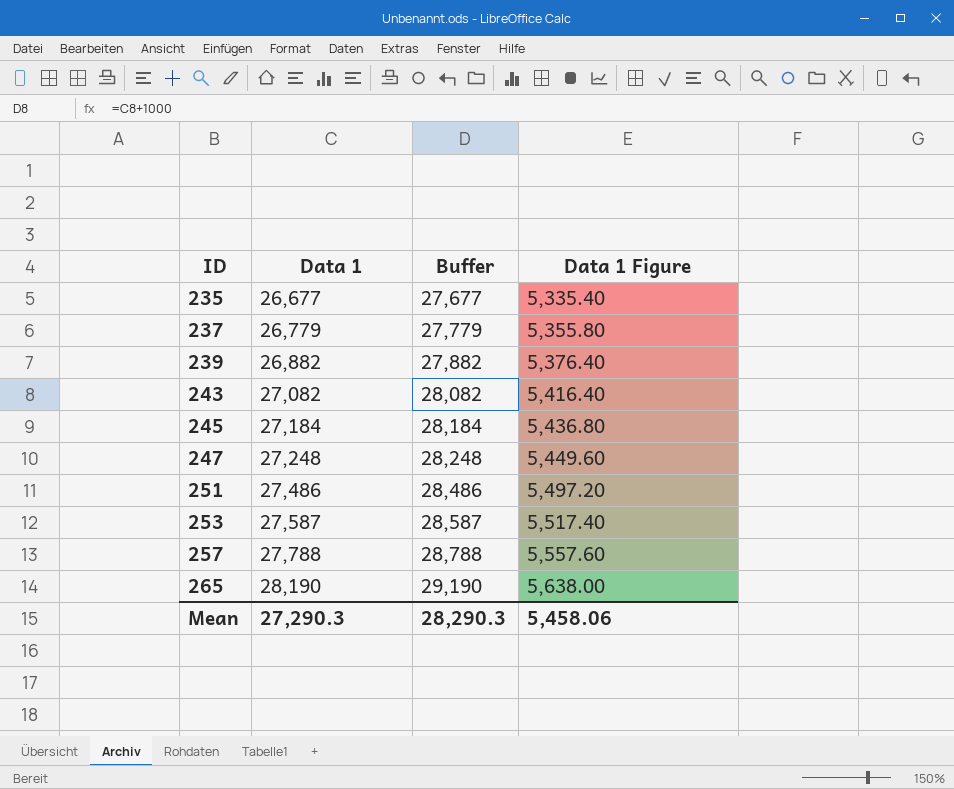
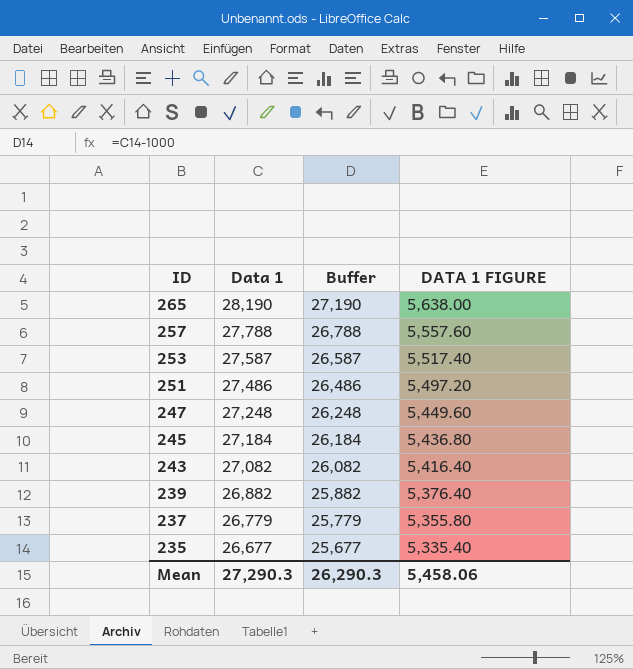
row order: ID ascending -> ID descending
column Buffer | formula: [Data 1] + 1000 -> [Data 1] - 1000
column name: Data 1 Figure -> DATA 1 FIGURE
Mean | Buffer: 28,290.3 -> 26,290.3

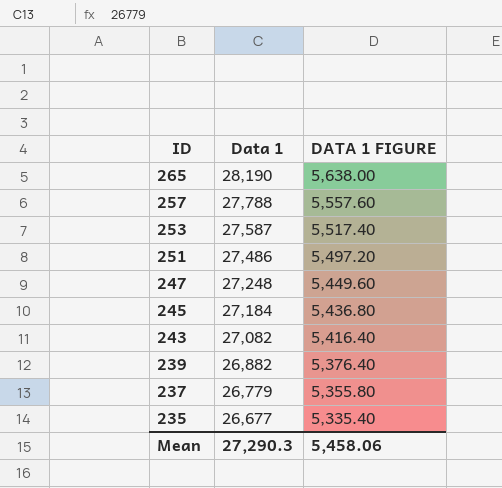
column Buffer | formula: [Data 1] - 1000 -> none

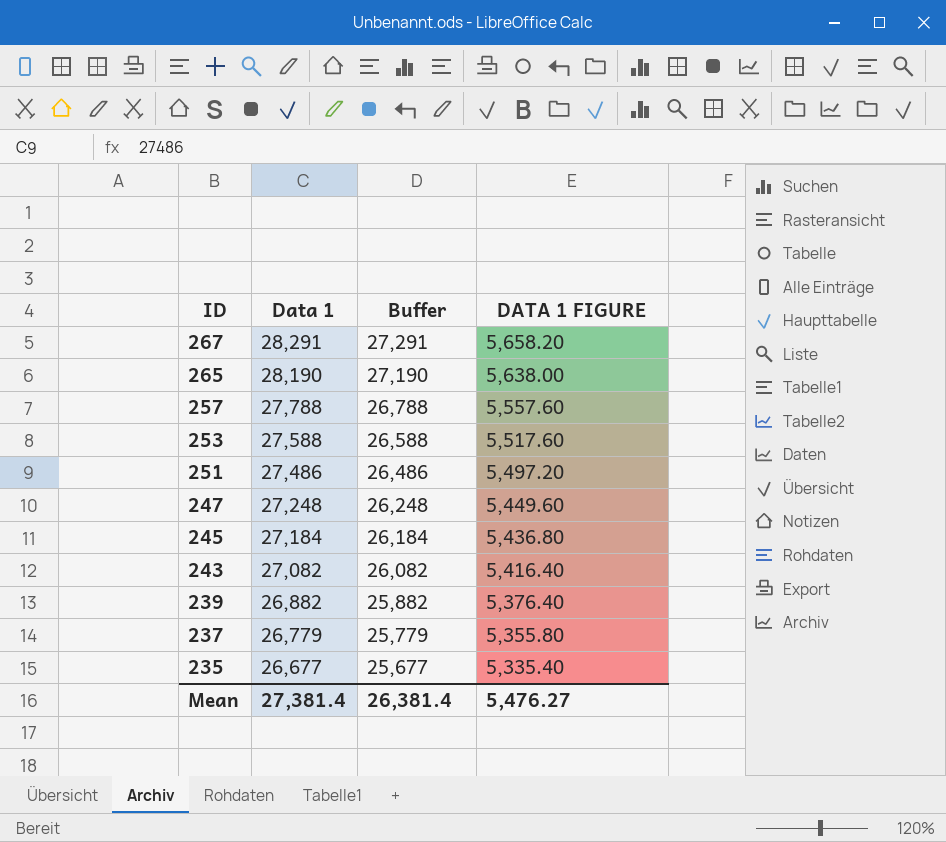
column Buffer | formula: none -> [Data 1] - 1000
row 267: none -> 28,291 | 27,291 | 5,658.20
253 | Data 1: 27,587 -> 27,588
253 | DATA 1 FIGURE: 5,517.40 -> 5,517.60
Mean | Data 1: 27,290.3 -> 27,381.4
Mean | DATA 1 FIGURE: 5,458.06 -> 5,476.27

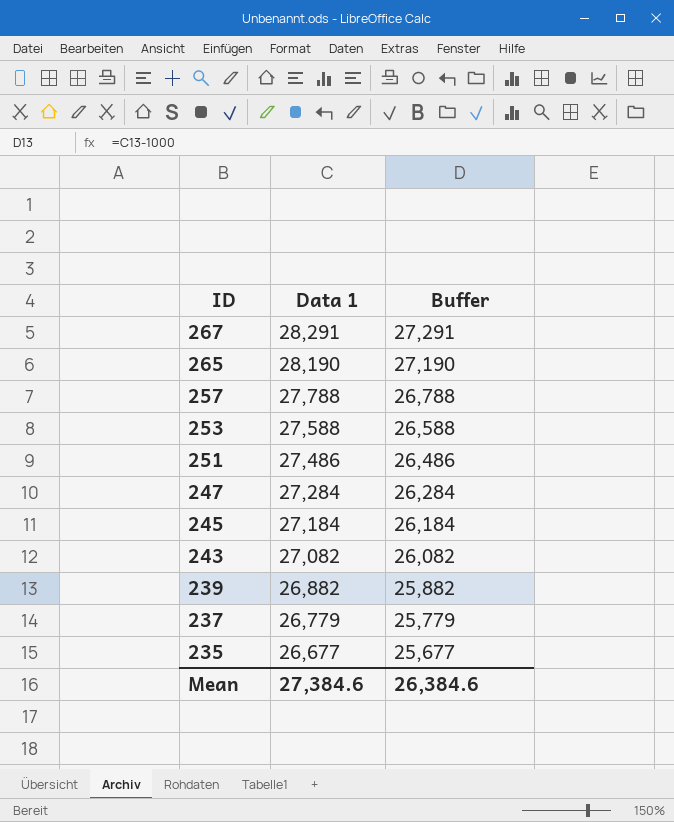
column DATA 1 FIGURE | formula: [Data 1] * 0.2 -> none
247 | Data 1: 27,248 -> 27,284
247 | Buffer: 26,248 -> 26,284
Mean | Data 1: 27,381.4 -> 27,384.6
Mean | Buffer: 26,381.4 -> 26,384.6

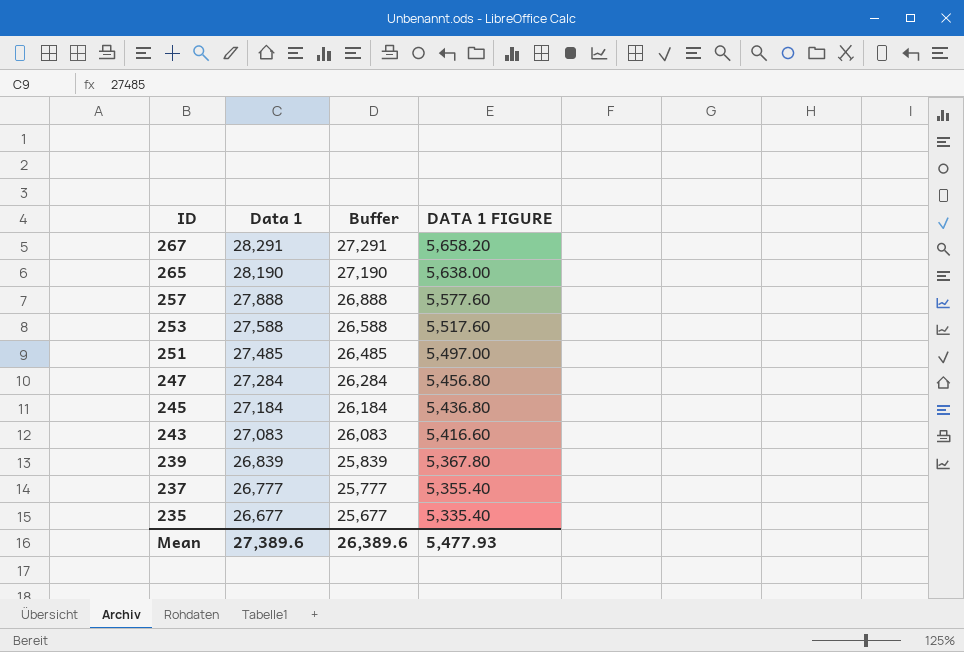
column DATA 1 FIGURE | formula: none -> [Data 1] * 0.2
257 | Data 1: 27,788 -> 27,888
257 | Buffer: 26,788 -> 26,888
251 | Data 1: 27,486 -> 27,485
251 | Buffer: 26,486 -> 26,485
243 | Data 1: 27,082 -> 27,083
243 | Buffer: 26,082 -> 26,083
239 | Data 1: 26,882 -> 26,839
239 | Buffer: 25,882 -> 25,839
237 | Data 1: 26,779 -> 26,777
237 | Buffer: 25,779 -> 25,777
Mean | Data 1: 27,384.6 -> 27,389.6
Mean | Buffer: 26,384.6 -> 26,389.6

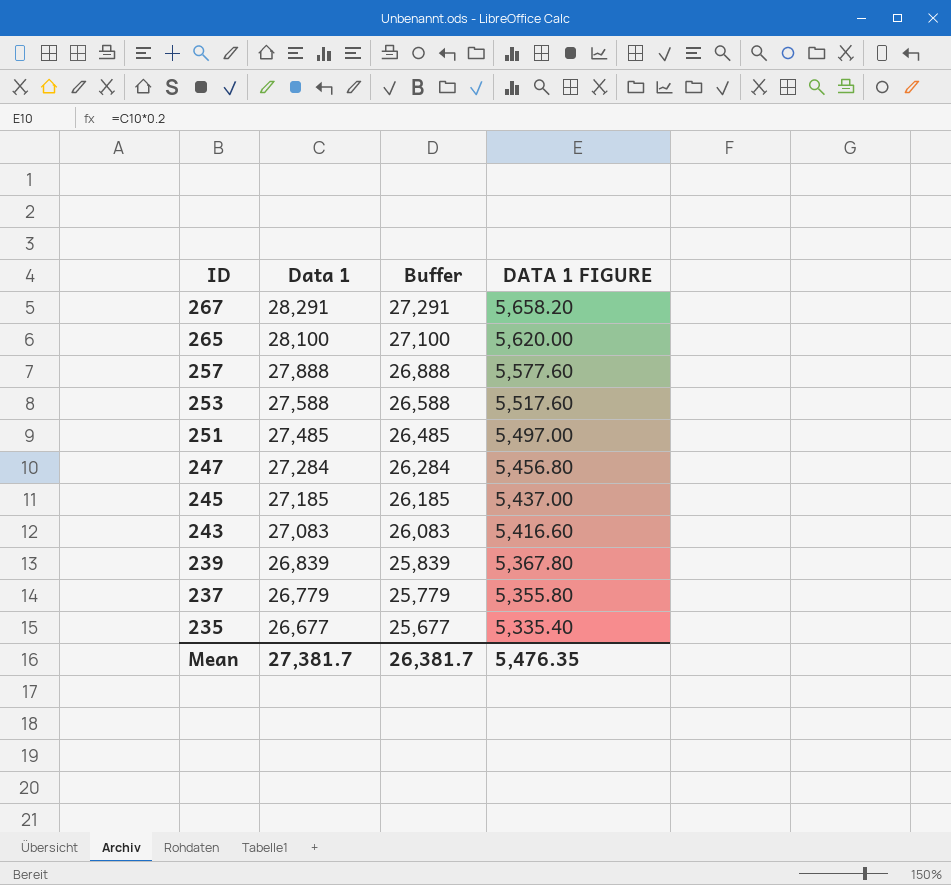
265 | Data 1: 28,190 -> 28,100
265 | Buffer: 27,190 -> 27,100
265 | DATA 1 FIGURE: 5,638.00 -> 5,620.00
245 | Data 1: 27,184 -> 27,185
245 | Buffer: 26,184 -> 26,185
245 | DATA 1 FIGURE: 5,436.80 -> 5,437.00
237 | Data 1: 26,777 -> 26,779
237 | Buffer: 25,777 -> 25,779
237 | DATA 1 FIGURE: 5,355.40 -> 5,355.80
Mean | Data 1: 27,389.6 -> 27,381.7
Mean | Buffer: 26,389.6 -> 26,381.7
Mean | DATA 1 FIGURE: 5,477.93 -> 5,476.35

